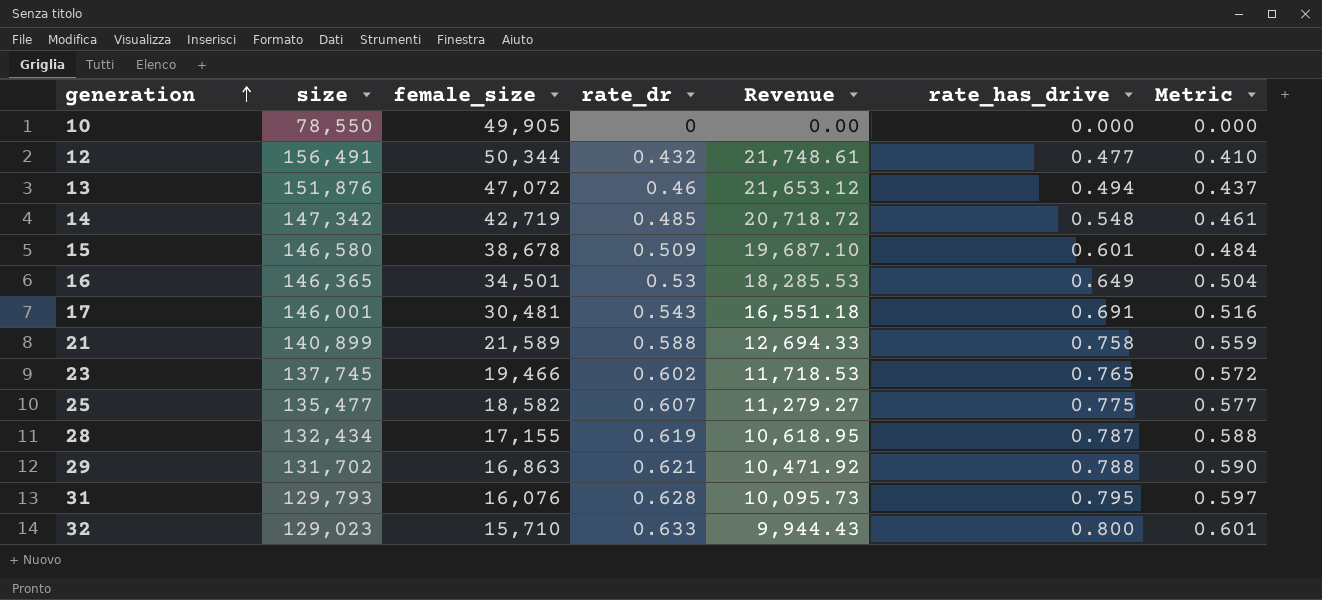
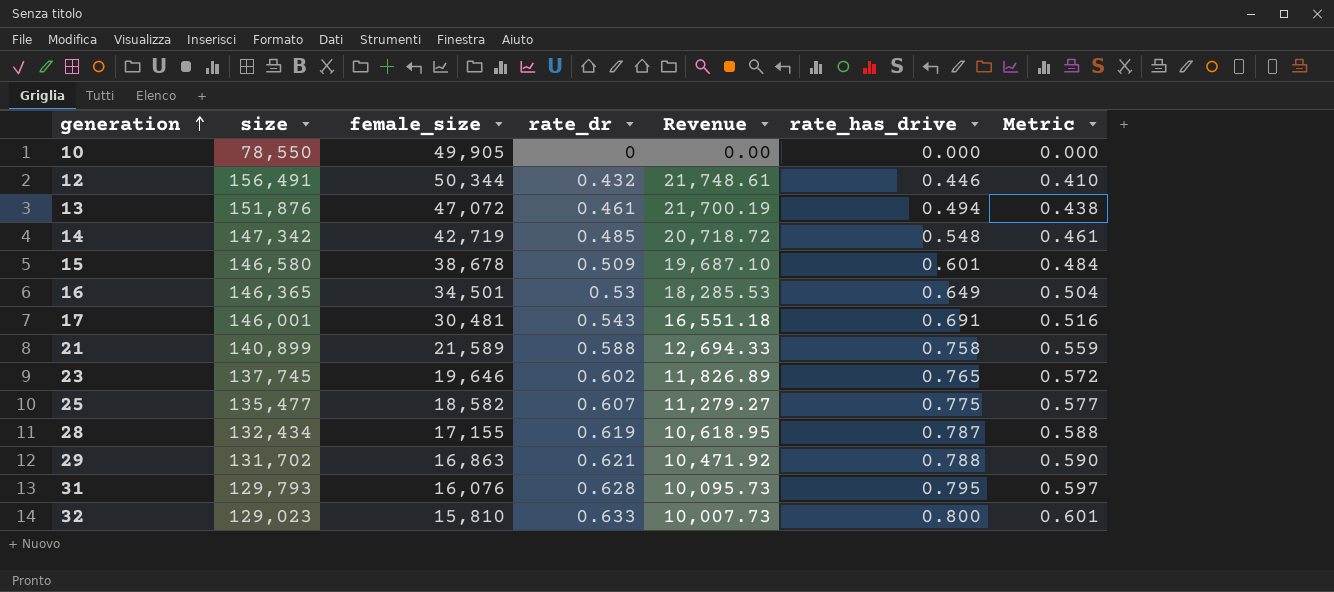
12 | rate_has_drive: 0.477 -> 0.446
13 | rate_dr: 0.46 -> 0.461
13 | Revenue: 21,653.12 -> 21,700.19
13 | Metric: 0.437 -> 0.438
23 | female_size: 19,466 -> 19,646
23 | Revenue: 11,718.53 -> 11,826.89
32 | female_size: 15,710 -> 15,810
32 | Revenue: 9,944.43 -> 10,007.73

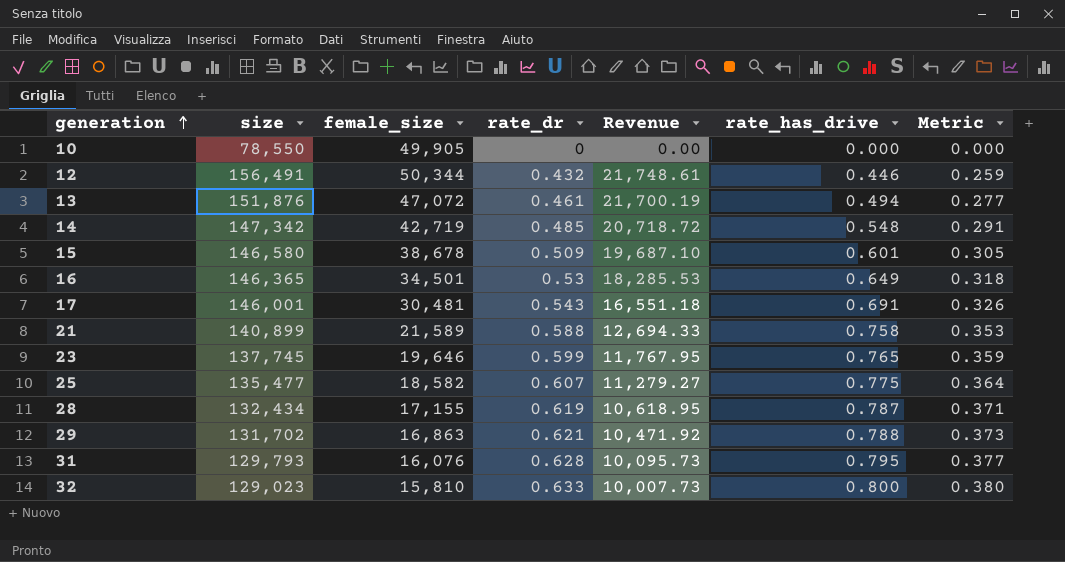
column Metric | formula: [rate_dr] * 0.95 -> [rate_dr] * 0.6
23 | rate_dr: 0.602 -> 0.599
23 | Revenue: 11,826.89 -> 11,767.95

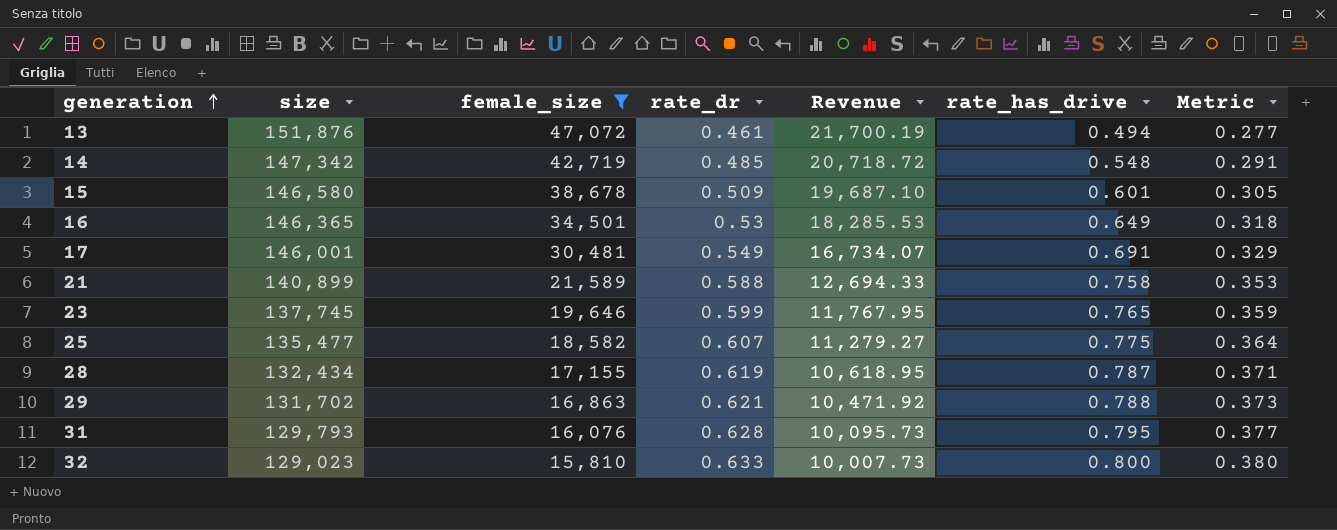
filter: none -> female_size <= 47,072
17 | rate_dr: 0.543 -> 0.549
17 | Revenue: 16,551.18 -> 16,734.07
17 | Metric: 0.326 -> 0.329

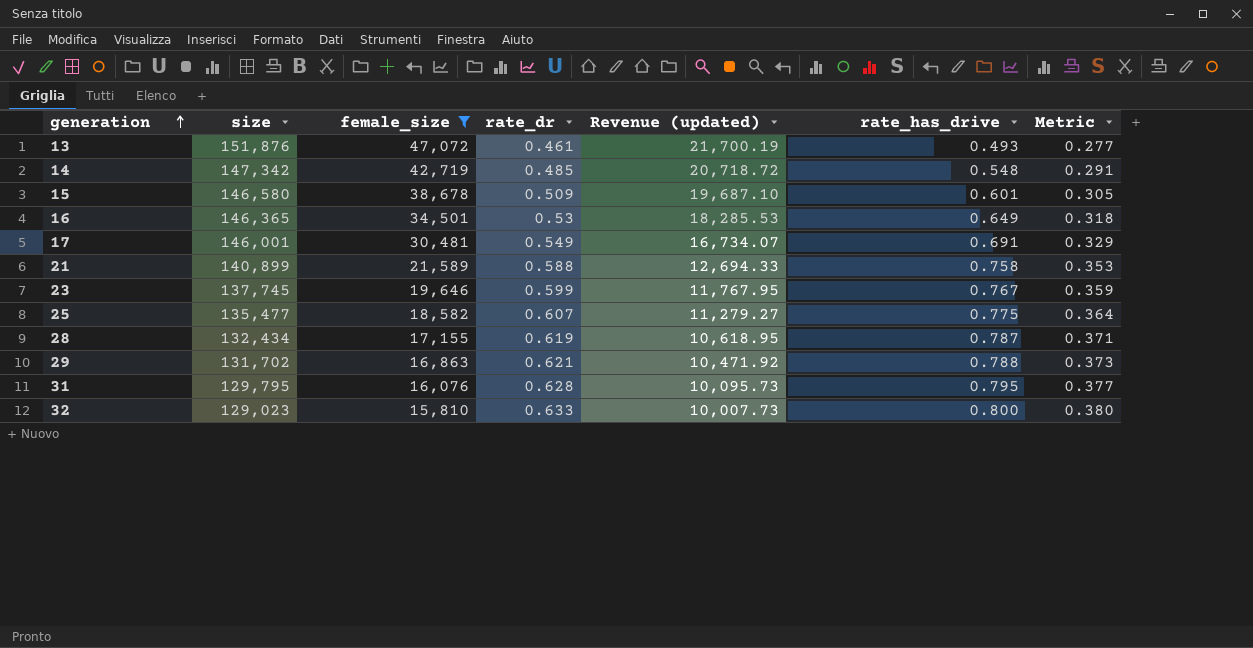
column name: Revenue -> Revenue (updated)
13 | rate_has_drive: 0.494 -> 0.493
23 | rate_has_drive: 0.765 -> 0.767
31 | size: 129,793 -> 129,795

